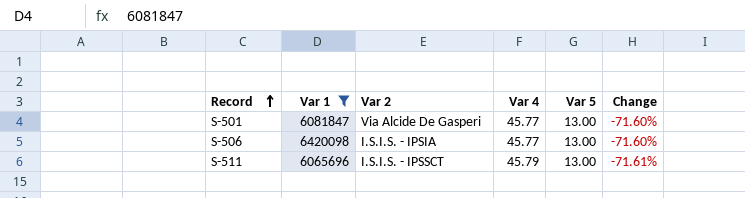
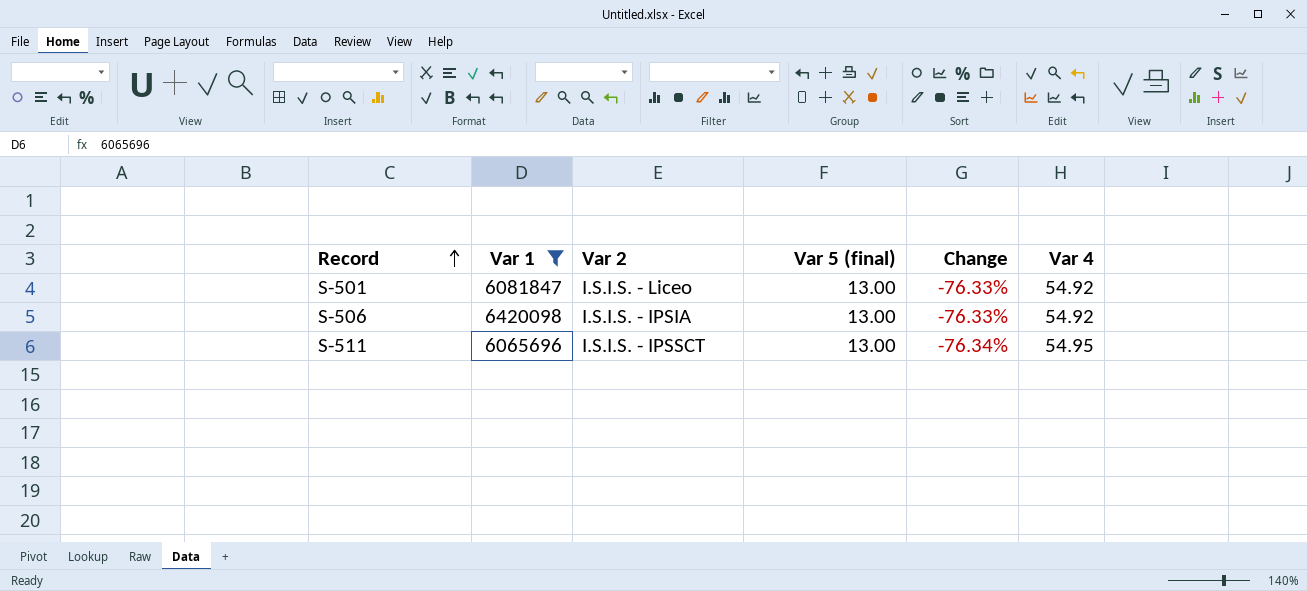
column name: Var 5 -> Var 5 (final)
column Var 4 | position: 4 -> 6
S-501 | Var 2: Via Alcide De Gasperi -> I.S.I.S. - Liceo
S-501 | Change: -71.60% -> -76.33%
S-501 | Var 4: 45.77 -> 54.92
S-506 | Change: -71.60% -> -76.33%
S-506 | Var 4: 45.77 -> 54.92
S-511 | Change: -71.61% -> -76.34%
S-511 | Var 4: 45.79 -> 54.95

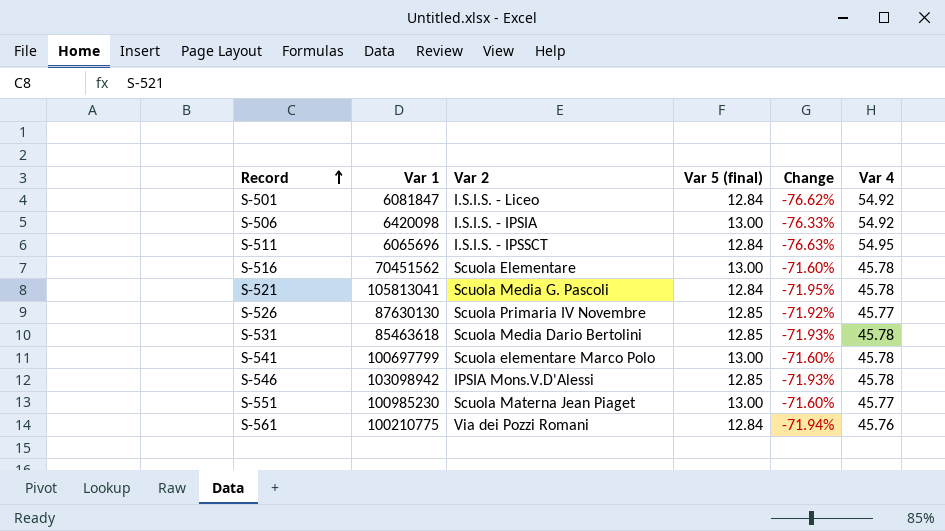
filter: Var 1 <= 6420098 -> none
S-501 | Var 5 (final): 13.00 -> 12.84
S-501 | Change: -76.33% -> -76.62%
S-511 | Var 5 (final): 13.00 -> 12.84
S-511 | Change: -76.34% -> -76.63%

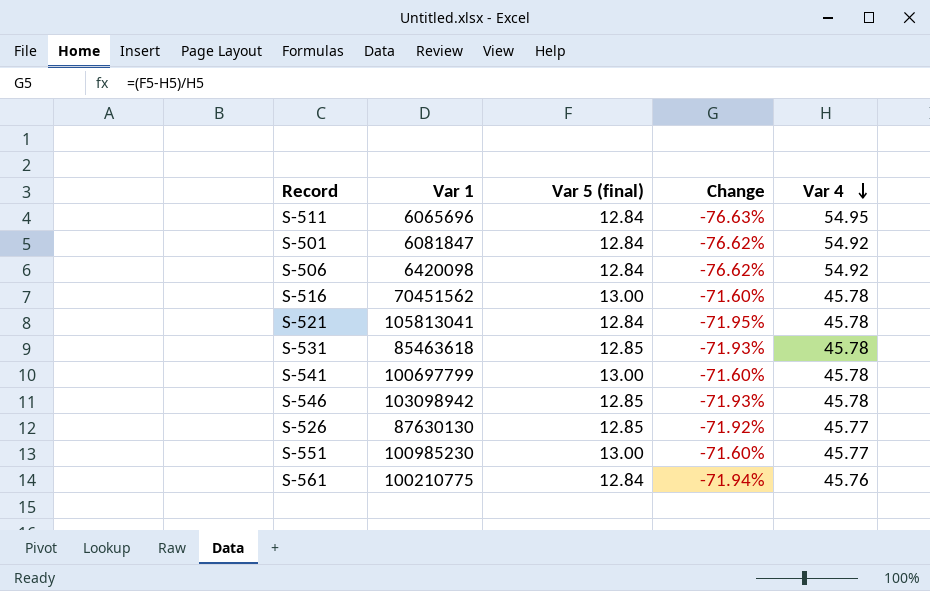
row order: Record ascending -> Var 4 descending
column Var 2 | position: 3 -> none
S-506 | Var 5 (final): 13.00 -> 12.84
S-506 | Change: -76.33% -> -76.62%

